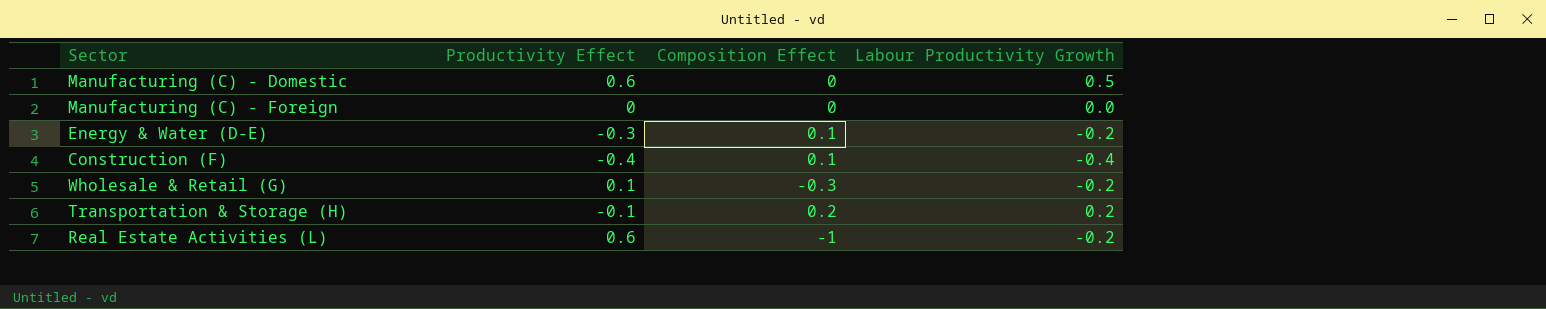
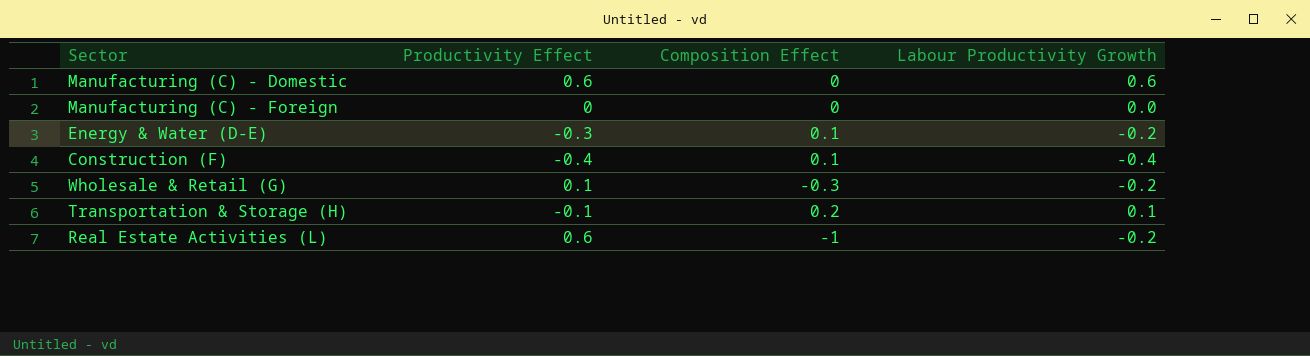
Manufacturing (C) - Domestic | Labour Productivity Growth: 0.5 -> 0.6
Transportation & Storage (H) | Labour Productivity Growth: 0.2 -> 0.1

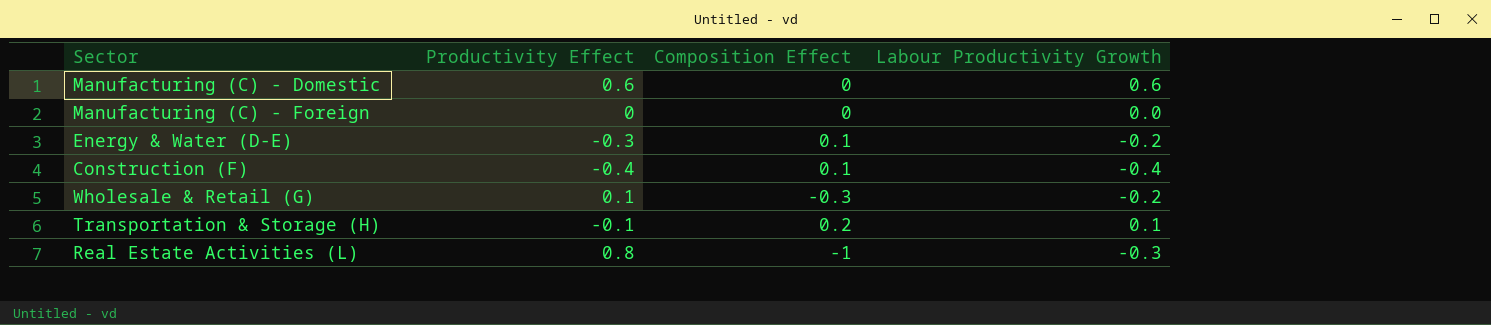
Real Estate Activities (L) | Productivity Effect: 0.6 -> 0.8
Real Estate Activities (L) | Labour Productivity Growth: -0.2 -> -0.3

